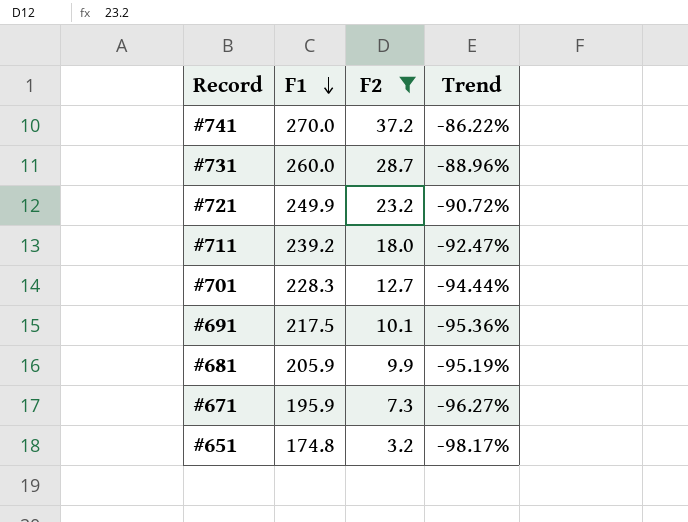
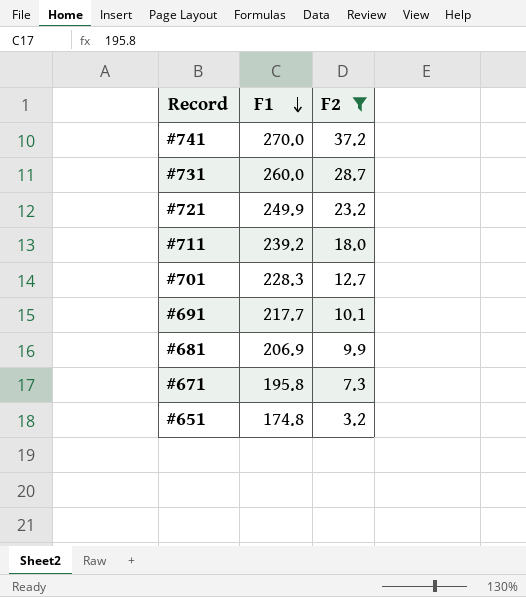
column Trend | formula: ([F2] - [F1]) / [F1] -> none
#691 | F1: 217.5 -> 217.7
#681 | F1: 205.9 -> 206.9
#671 | F1: 195.9 -> 195.8

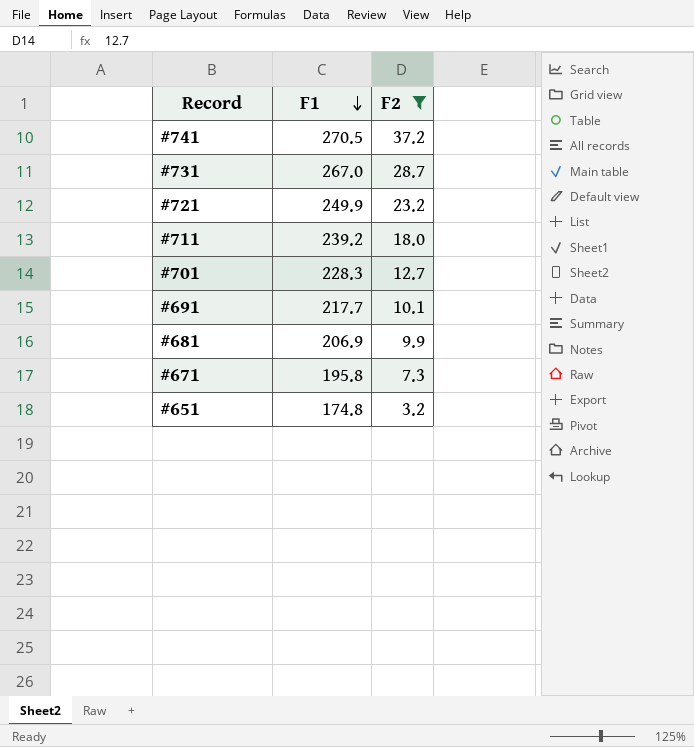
#741 | F1: 270.0 -> 270.5
#731 | F1: 260.0 -> 267.0

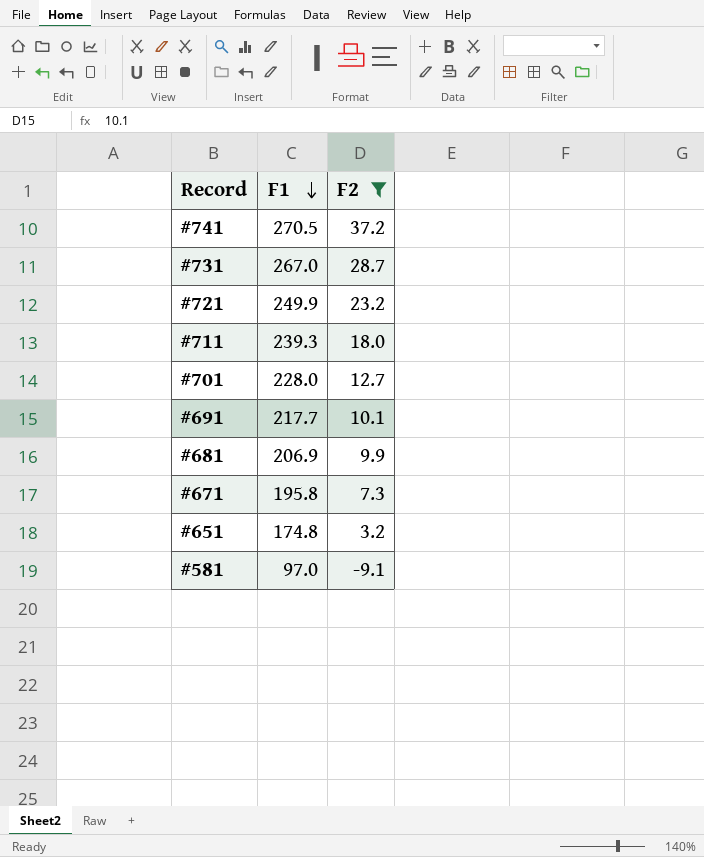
#711 | F1: 239.2 -> 239.3
#701 | F1: 228.3 -> 228.0
row #581: none -> 97.0 | -9.1

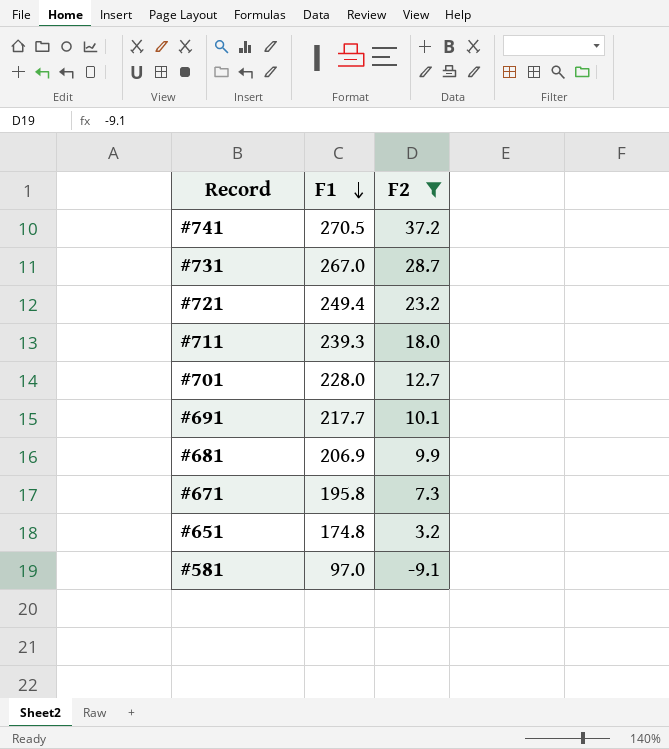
#721 | F1: 249.9 -> 249.4

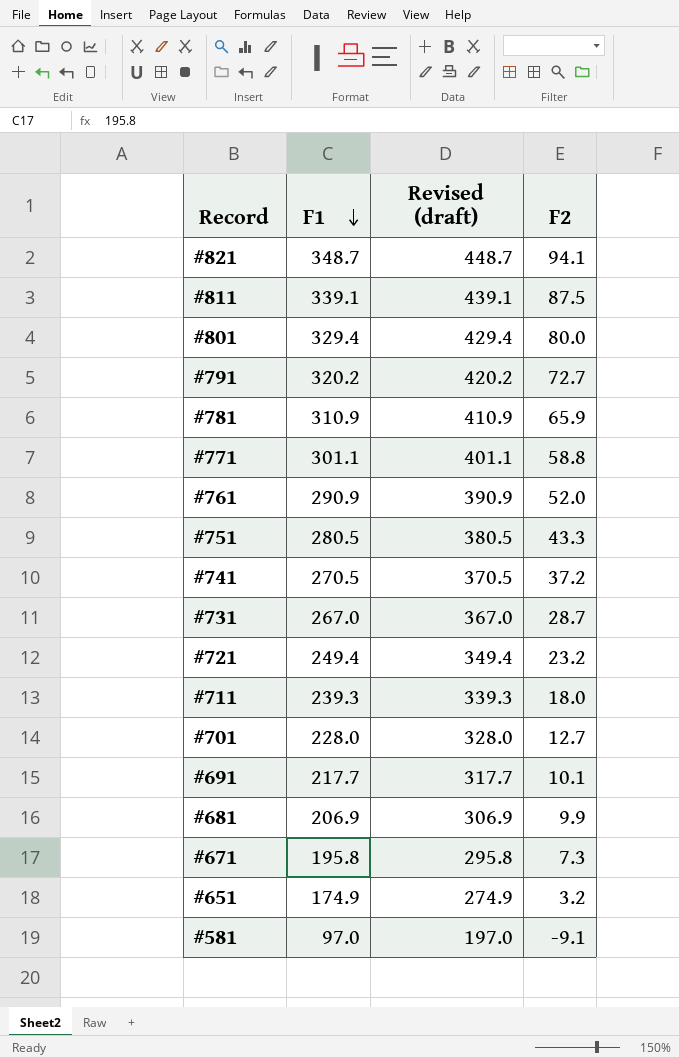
filter: F2 <= 37.2 -> none
column Revised (draft) | formula: none -> [F1] + 100
#651 | F1: 174.8 -> 174.9

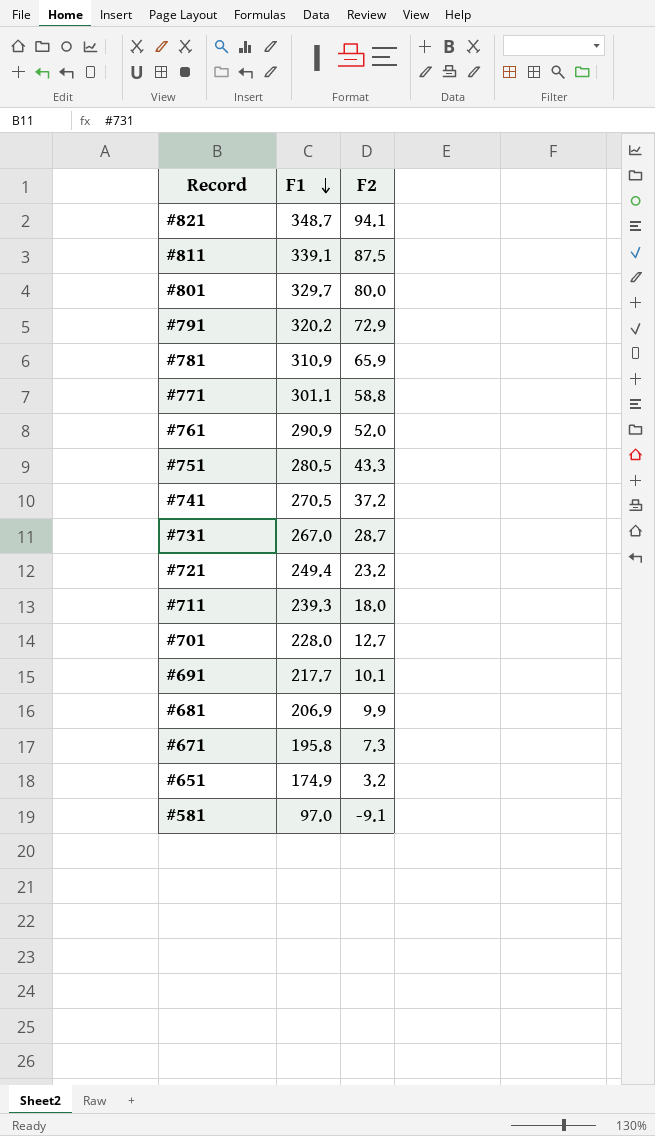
column Revised (draft) | formula: [F1] + 100 -> none
#801 | F1: 329.4 -> 329.7
#791 | F2: 72.7 -> 72.9

